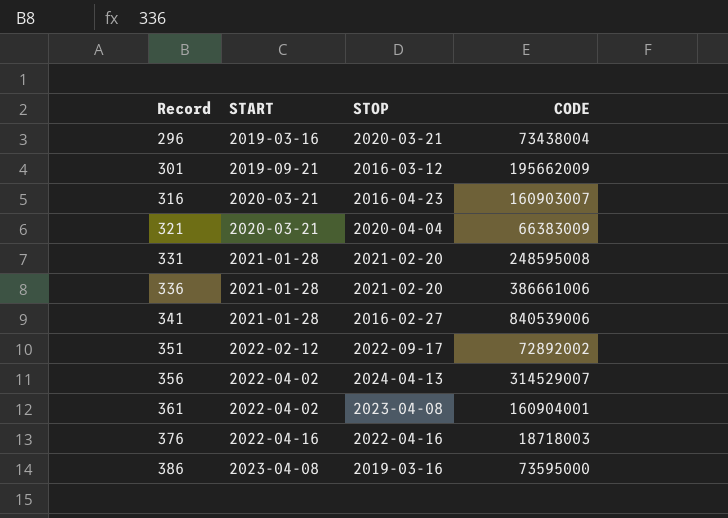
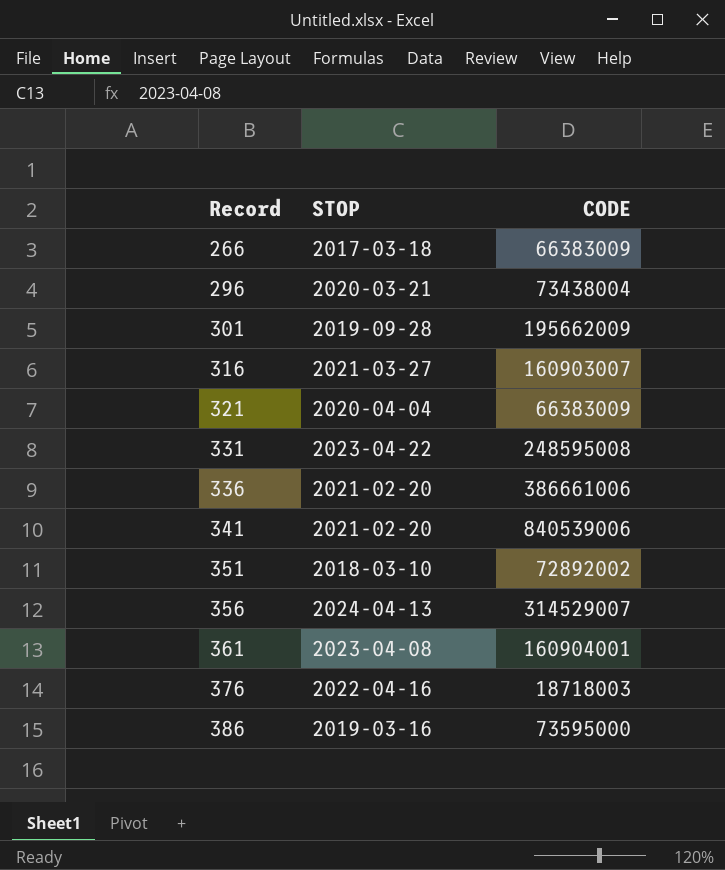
column START | position: 2 -> none
row 266: none -> 2017-03-18 | 66383009
301 | STOP: 2016-03-12 -> 2019-09-28
316 | STOP: 2016-04-23 -> 2021-03-27
331 | STOP: 2021-02-20 -> 2023-04-22
341 | STOP: 2016-02-27 -> 2021-02-20
351 | STOP: 2022-09-17 -> 2018-03-10

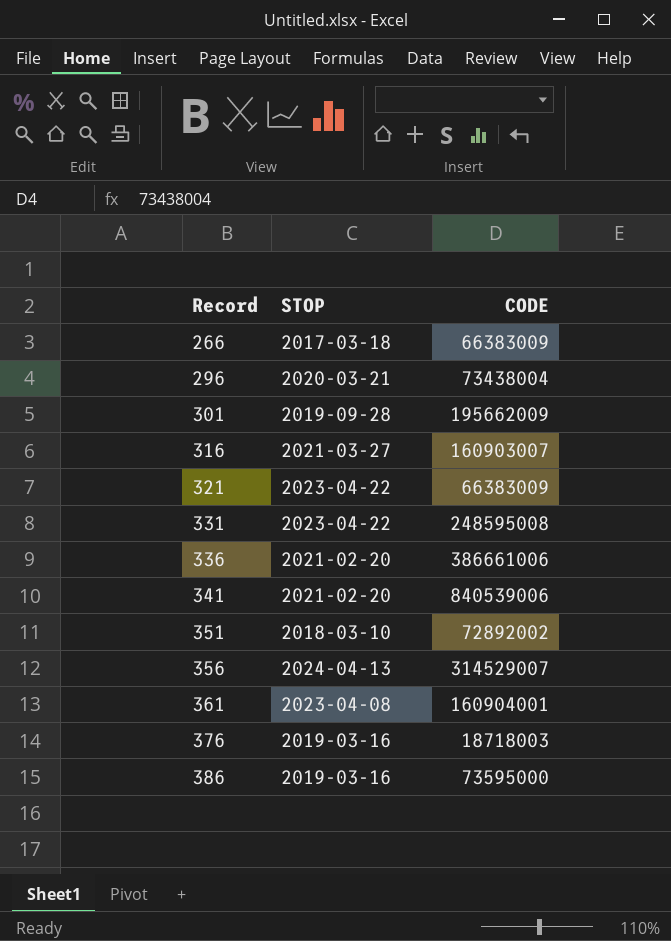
321 | STOP: 2020-04-04 -> 2023-04-22
376 | STOP: 2022-04-16 -> 2019-03-16

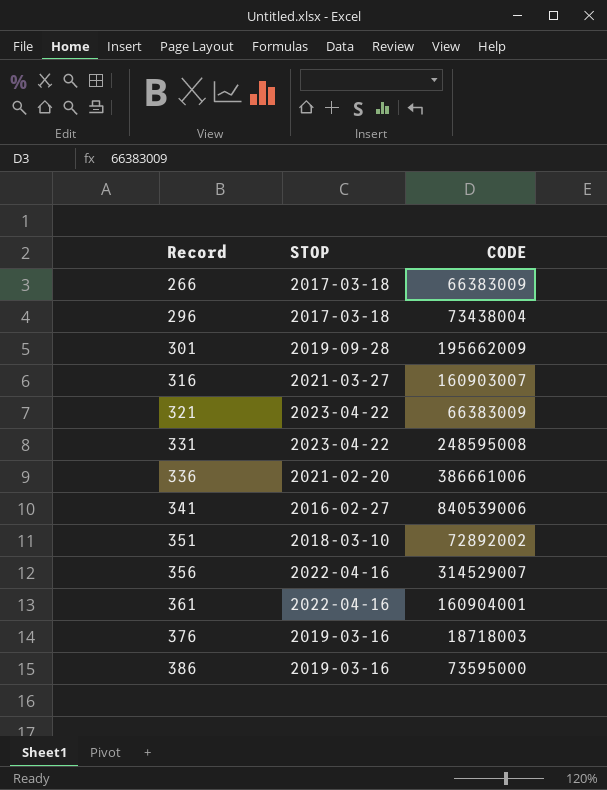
296 | STOP: 2020-03-21 -> 2017-03-18
341 | STOP: 2021-02-20 -> 2016-02-27
356 | STOP: 2024-04-13 -> 2022-04-16
361 | STOP: 2023-04-08 -> 2022-04-16

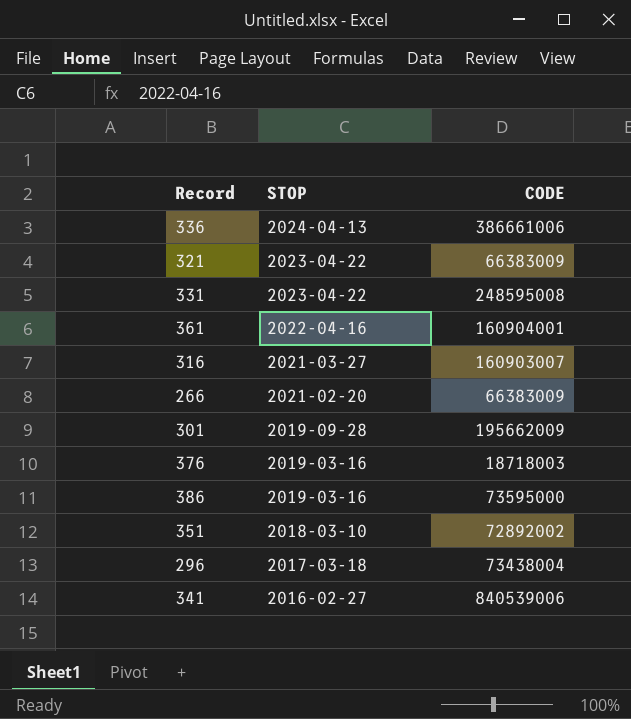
row order: Record ascending -> STOP descending
row 356: 2022-04-16 | 314529007 -> none
336 | STOP: 2021-02-20 -> 2024-04-13
266 | STOP: 2017-03-18 -> 2021-02-20

